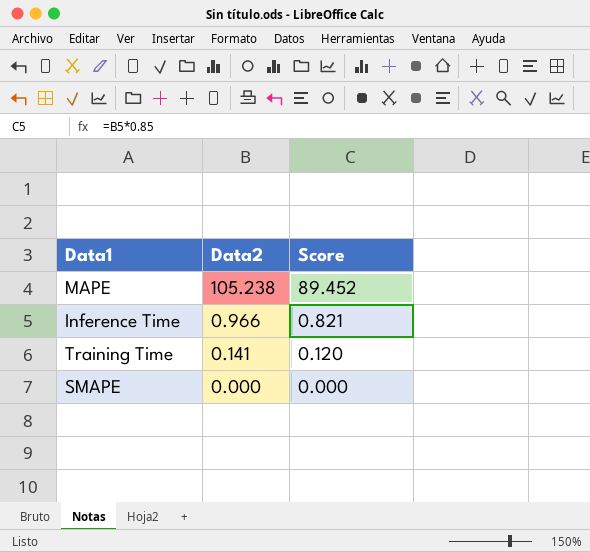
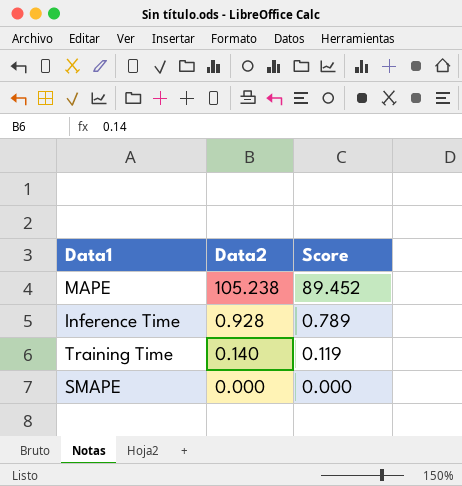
Inference Time | Data2: 0.966 -> 0.928
Inference Time | Score: 0.821 -> 0.789
Training Time | Data2: 0.141 -> 0.140
Training Time | Score: 0.120 -> 0.119

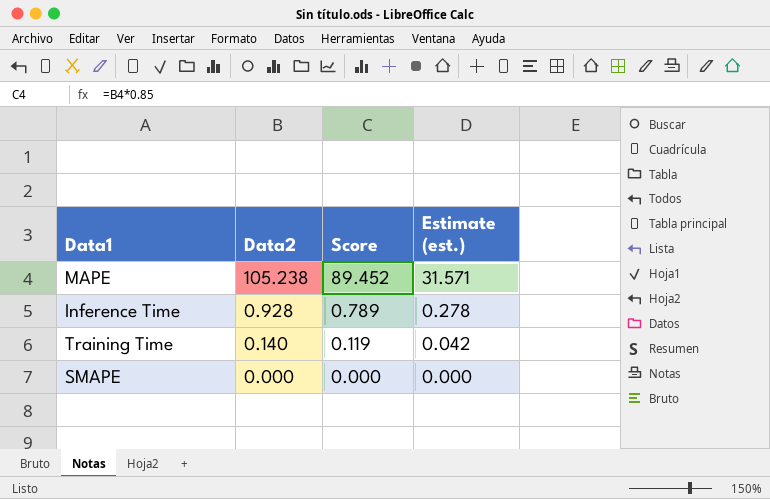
column Estimate (est.) | formula: none -> [Data2] * 0.3

